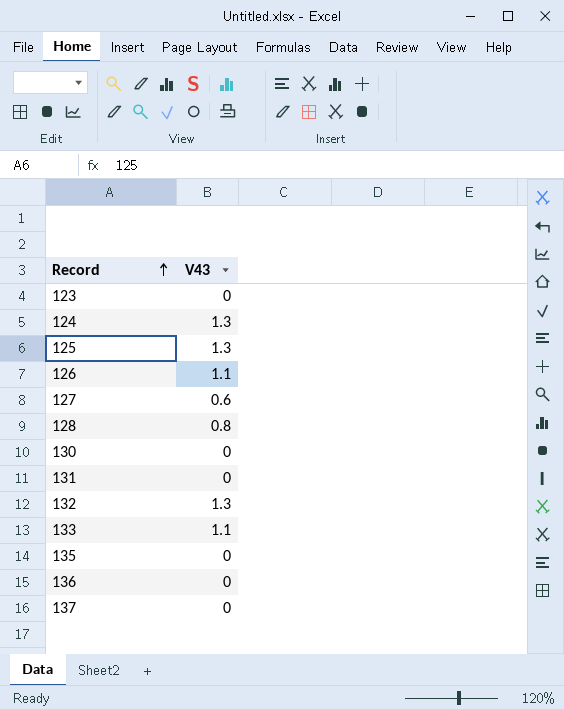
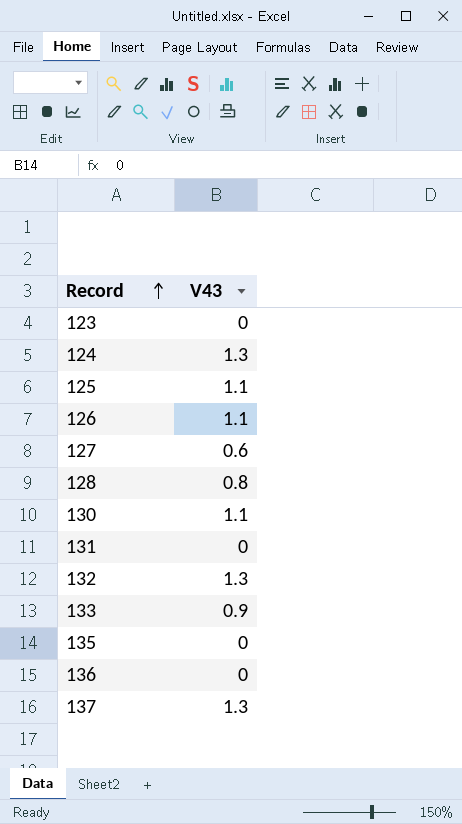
125 | V43: 1.3 -> 1.1
130 | V43: 0 -> 1.1
133 | V43: 1.1 -> 0.9
137 | V43: 0 -> 1.3

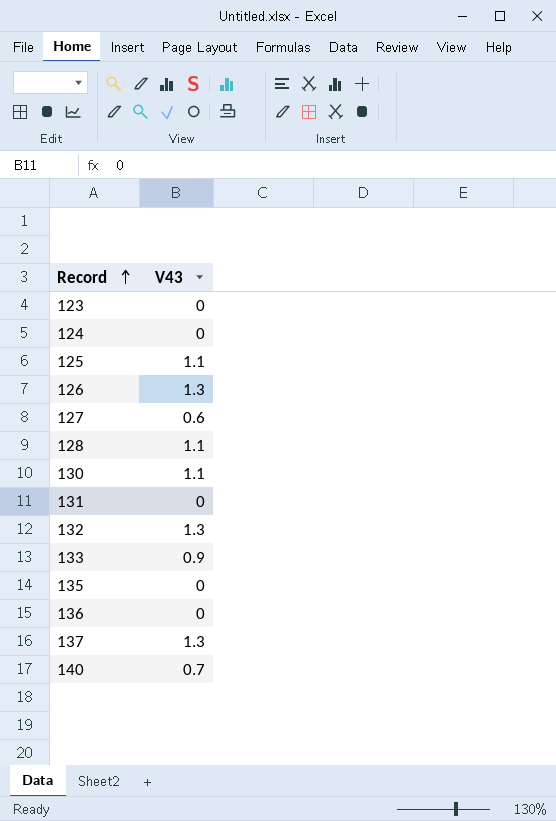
124 | V43: 1.3 -> 0
126 | V43: 1.1 -> 1.3
128 | V43: 0.8 -> 1.1
row 140: none -> 0.7

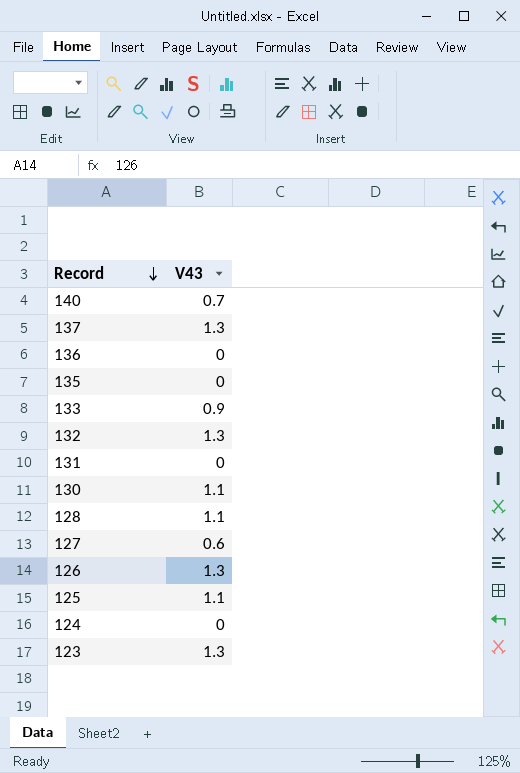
row order: Record ascending -> Record descending
123 | V43: 0 -> 1.3

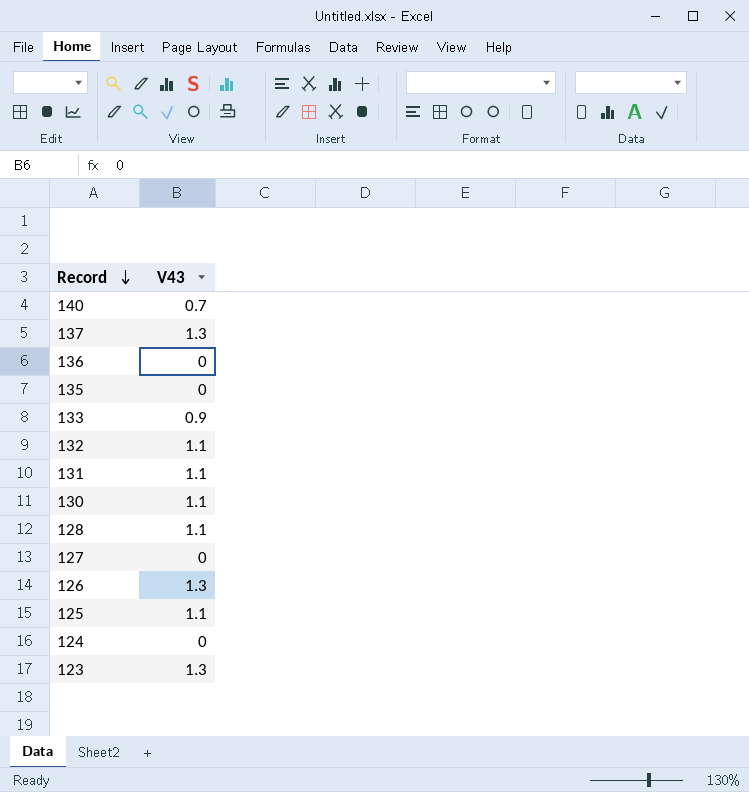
132 | V43: 1.3 -> 1.1
131 | V43: 0 -> 1.1
127 | V43: 0.6 -> 0

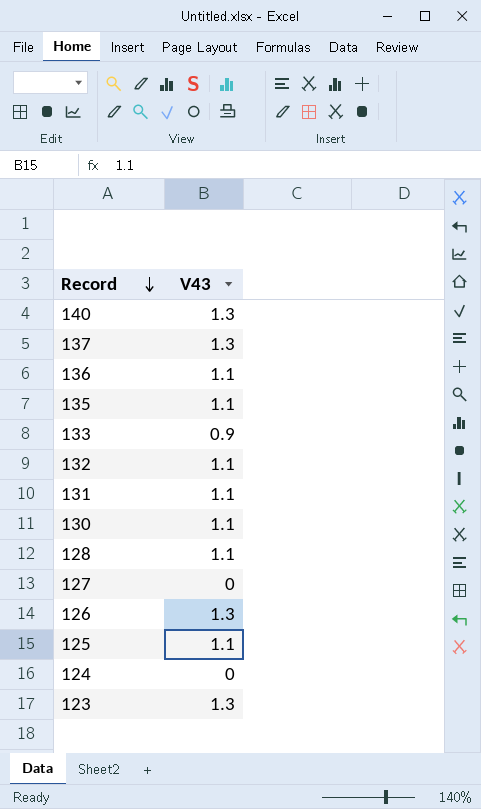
140 | V43: 0.7 -> 1.3
136 | V43: 0 -> 1.1
135 | V43: 0 -> 1.1

